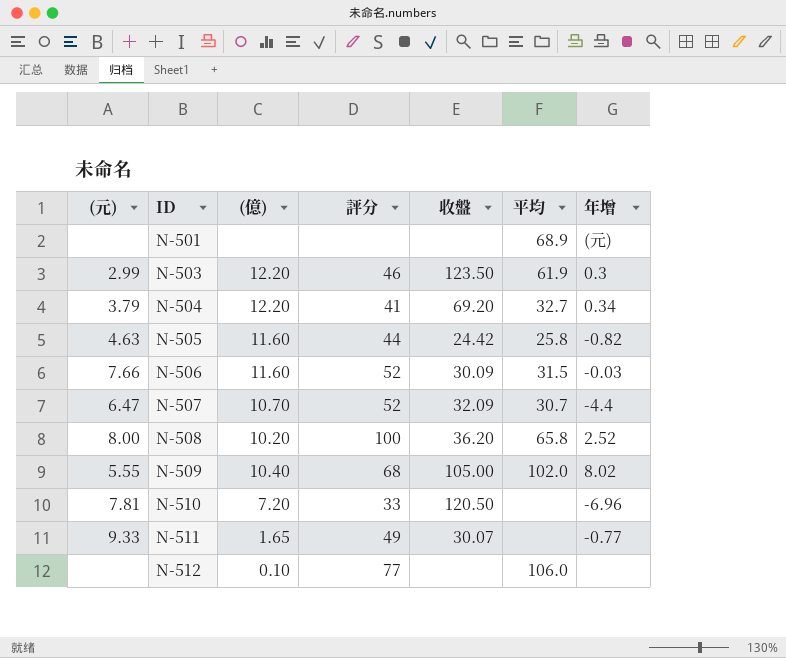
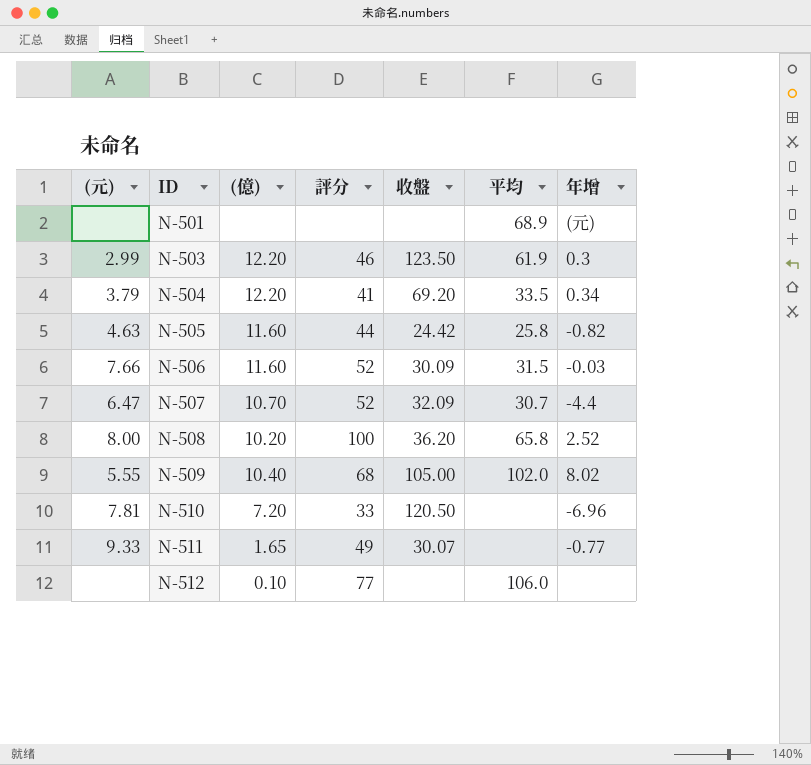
N-504 | 平均: 32.7 -> 33.5

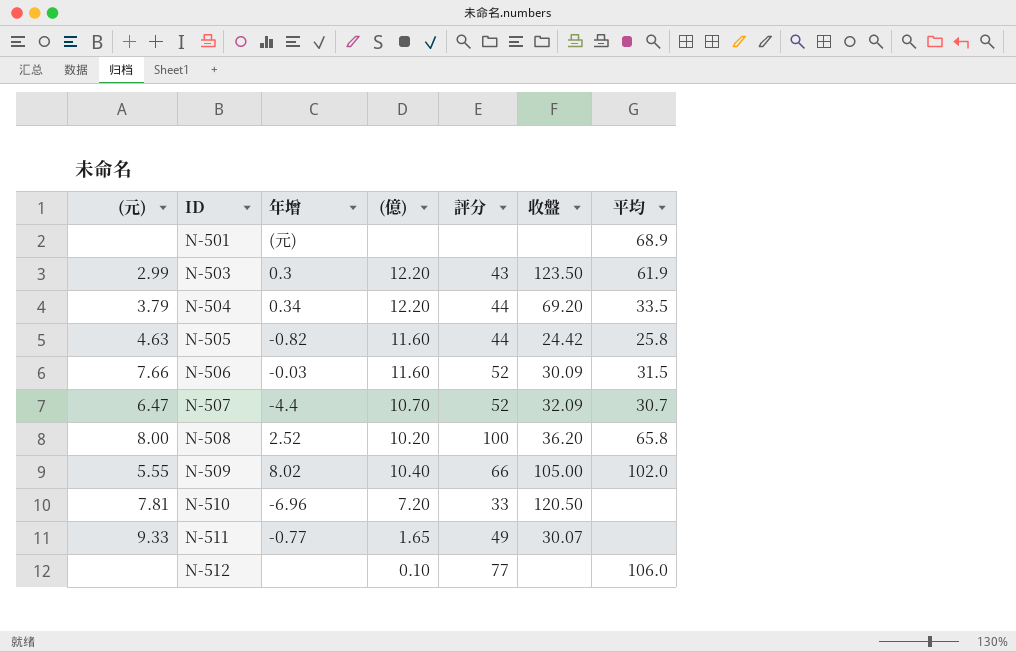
column 年增 | position: 7 -> 3
N-503 | 評分: 46 -> 43
N-504 | 評分: 41 -> 44
N-509 | 評分: 68 -> 66

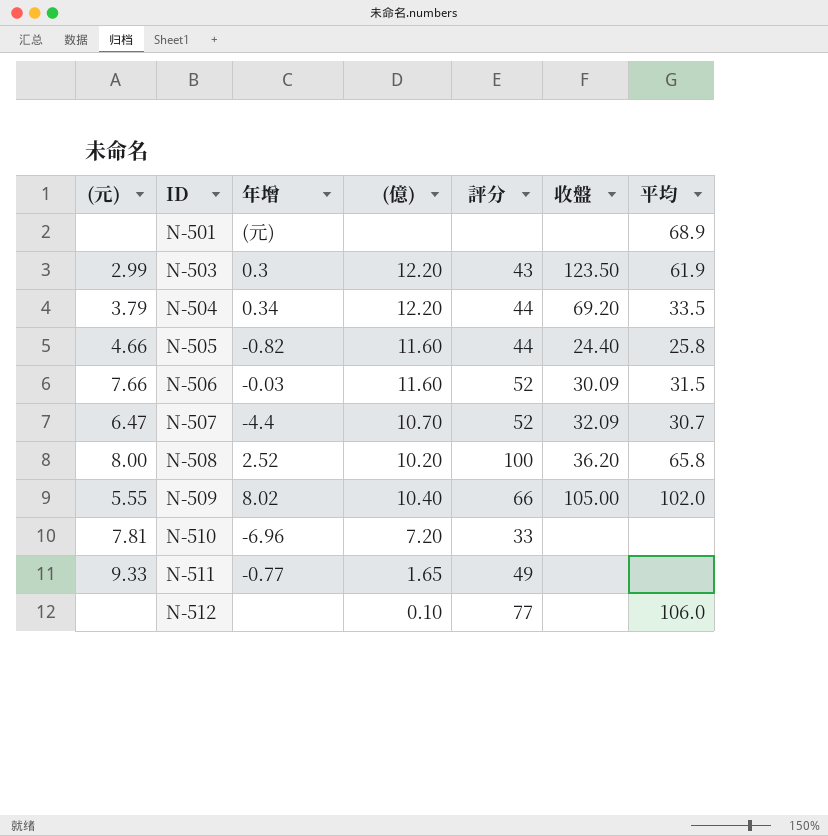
N-505 | (元): 4.63 -> 4.66
N-505 | 收盤: 24.42 -> 24.40
N-510 | 收盤: 120.50 -> none
N-511 | 收盤: 30.07 -> none

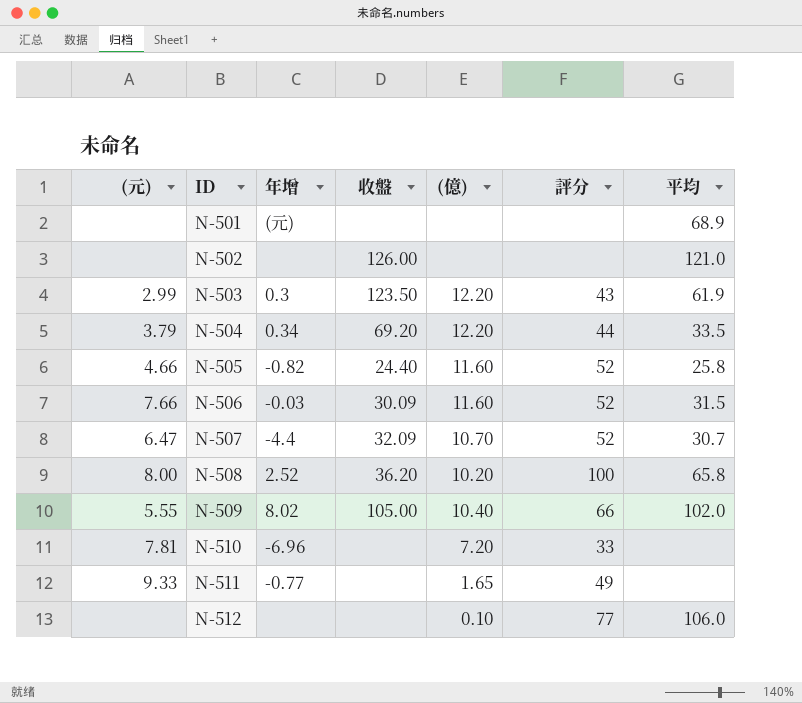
column 收盤 | position: 6 -> 4
row N-502: none -> none | none | 126.00 | none | none | 121.0
N-505 | 評分: 44 -> 52

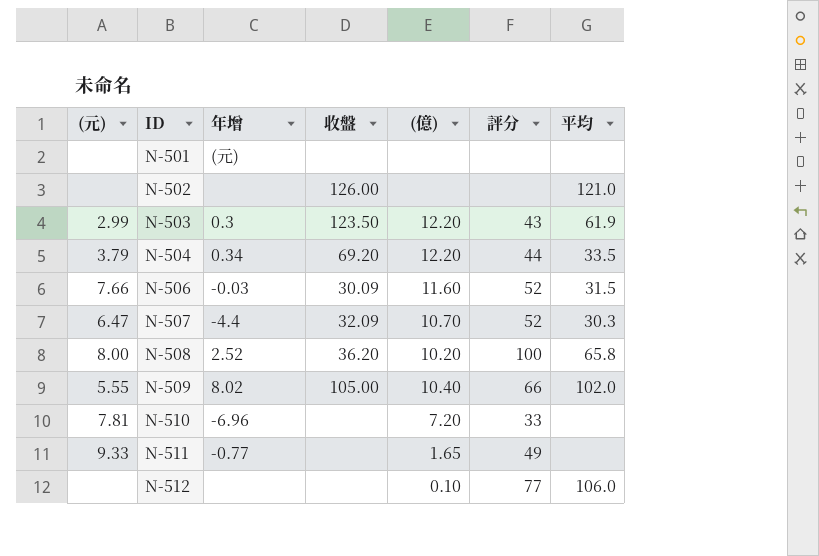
row N-505: 4.66 | -0.82 | 24.40 | 11.60 | 52 | 25.8 -> none
N-501 | 平均: 68.9 -> none
N-507 | 平均: 30.7 -> 30.3

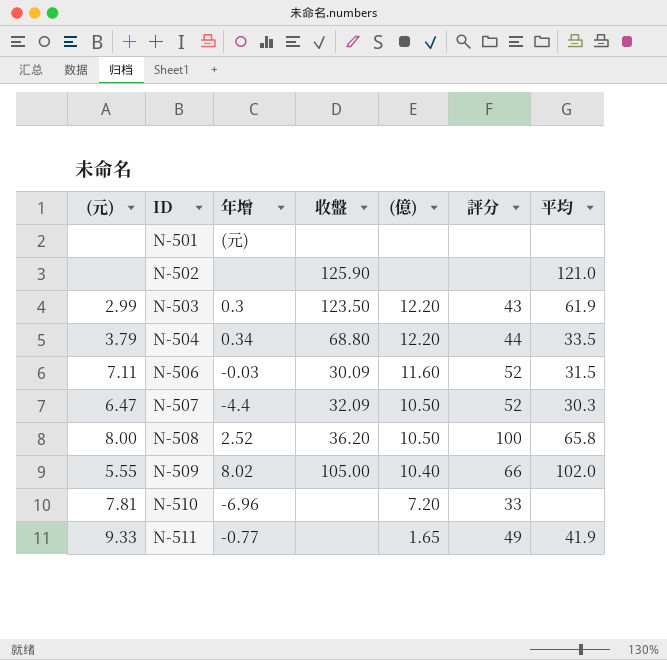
row N-512: none | none | none | 0.10 | 77 | 106.0 -> none
N-502 | 收盤: 126.00 -> 125.90
N-504 | 收盤: 69.20 -> 68.80
N-506 | (元): 7.66 -> 7.11
N-507 | (億): 10.70 -> 10.50
N-508 | (億): 10.20 -> 10.50
N-511 | 平均: none -> 41.9

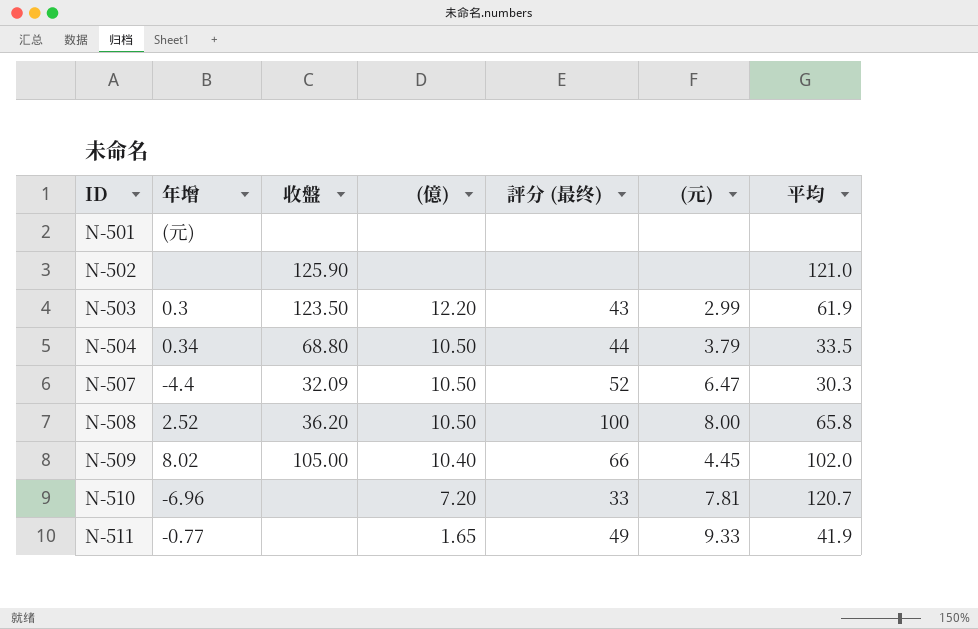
column name: 評分 -> 評分 (最终)
column (元) | position: 1 -> 6
row N-506: 7.11 | -0.03 | 30.09 | 11.60 | 52 | 31.5 -> none
N-504 | (億): 12.20 -> 10.50
N-509 | (元): 5.55 -> 4.45
N-510 | 平均: none -> 120.7

